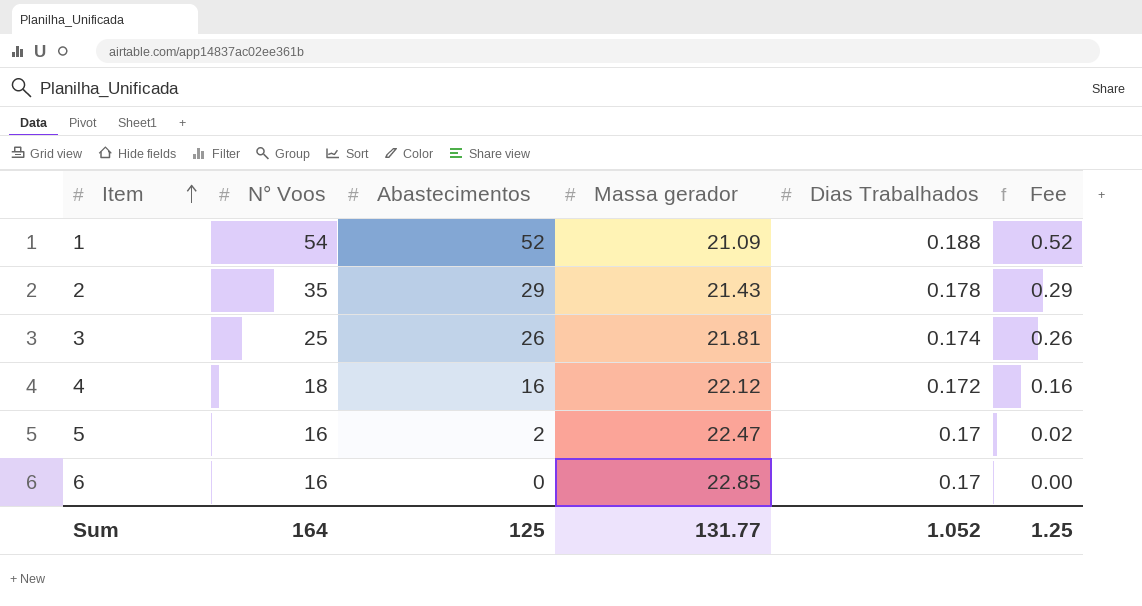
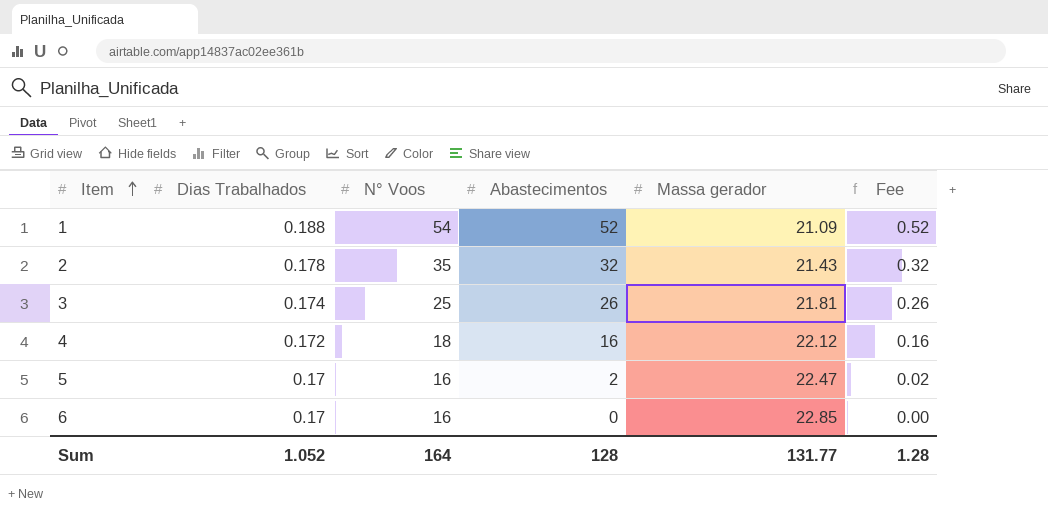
column Dias Trabalhados | position: 5 -> 2
2 | Abastecimentos: 29 -> 32
2 | Fee: 0.29 -> 0.32
Sum | Abastecimentos: 125 -> 128
Sum | Fee: 1.25 -> 1.28

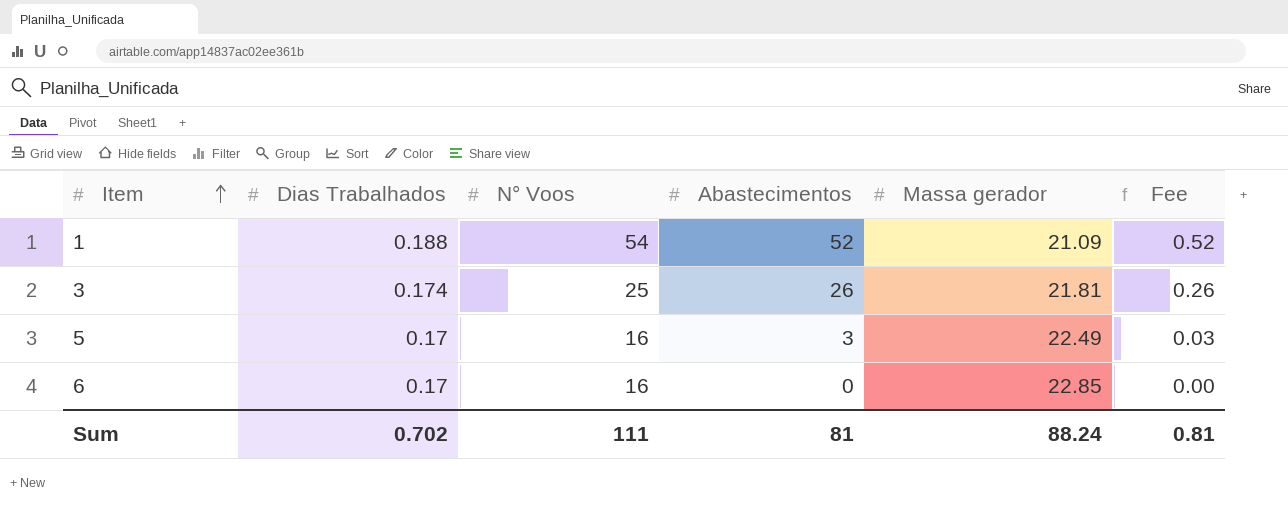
row 2: 0.178 | 35 | 32 | 21.43 | 0.32 -> none
row 4: 0.172 | 18 | 16 | 22.12 | 0.16 -> none
5 | Abastecimentos: 2 -> 3
5 | Massa gerador: 22.47 -> 22.49
5 | Fee: 0.02 -> 0.03
Sum | Dias Trabalhados: 1.052 -> 0.702
Sum | N° Voos: 164 -> 111
Sum | Abastecimentos: 128 -> 81
Sum | Massa gerador: 131.77 -> 88.24
Sum | Fee: 1.28 -> 0.81

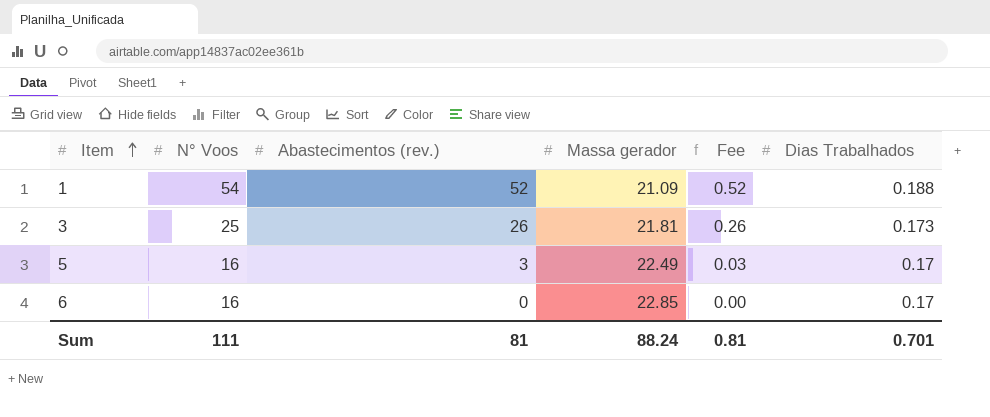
column name: Abastecimentos -> Abastecimentos (rev.)
column Dias Trabalhados | position: 2 -> 6
3 | Dias Trabalhados: 0.174 -> 0.173
Sum | Dias Trabalhados: 0.702 -> 0.701

